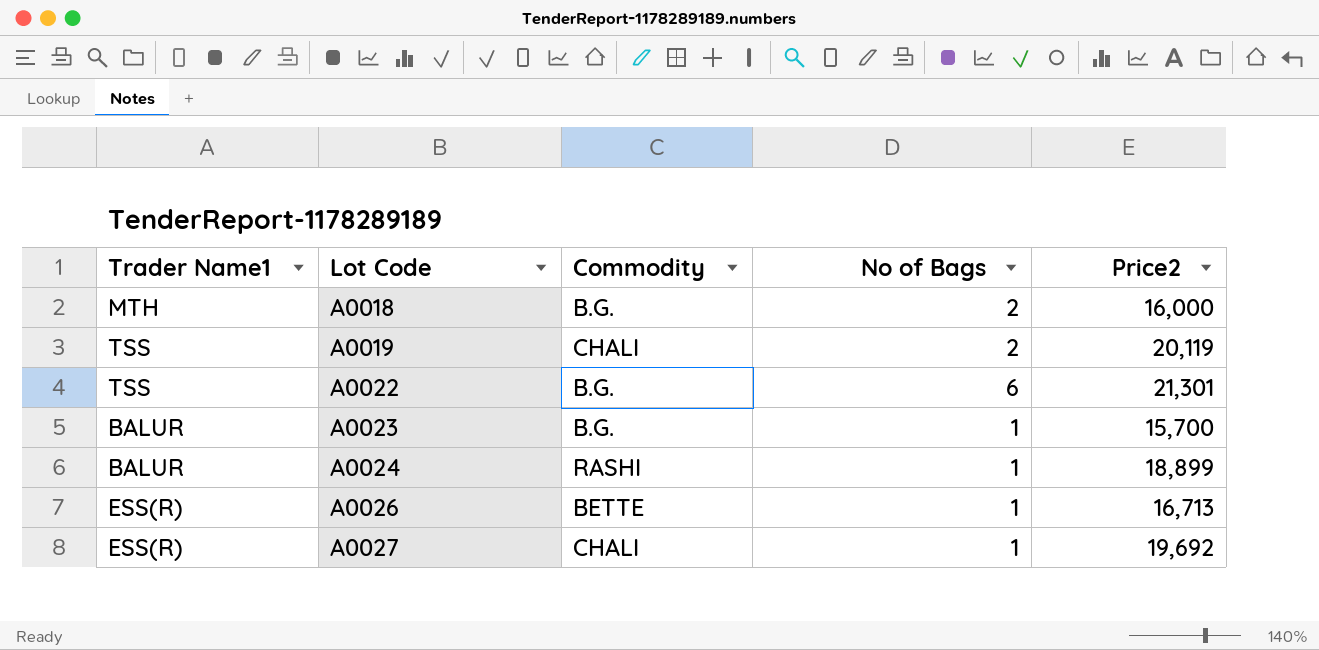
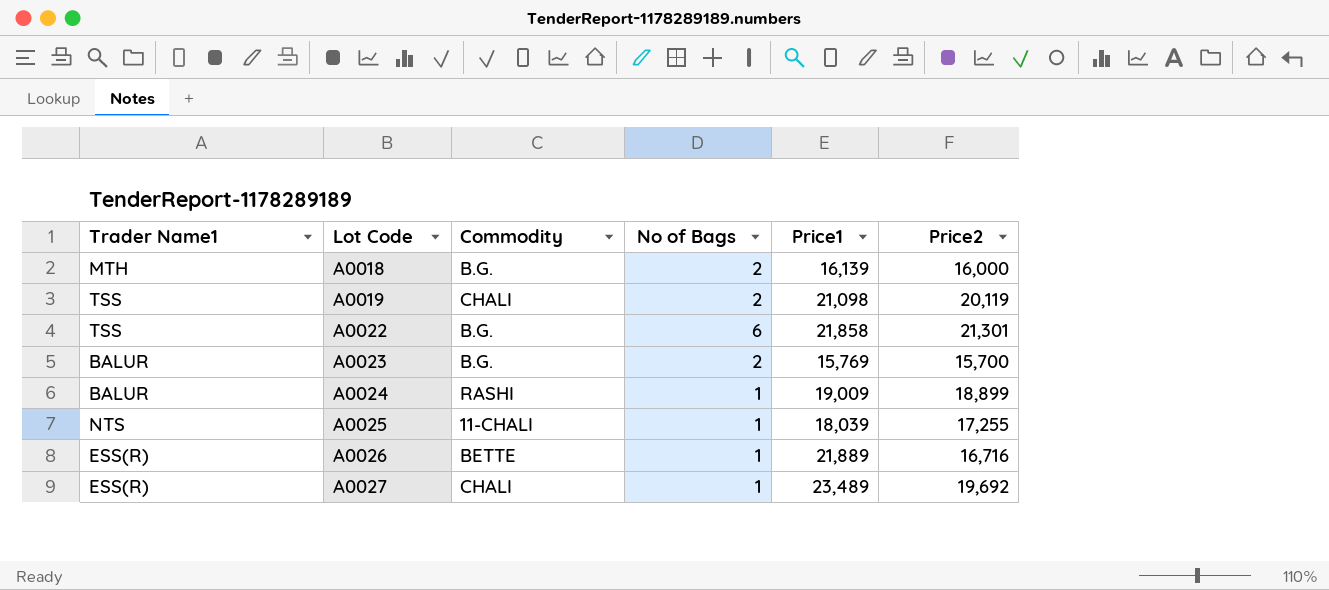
column Price1 | position: none -> 5
A0023 | No of Bags: 1 -> 2
row A0025: none -> NTS | 11-CHALI | 1 | 18,039 | 17,255
A0026 | Price2: 16,713 -> 16,716

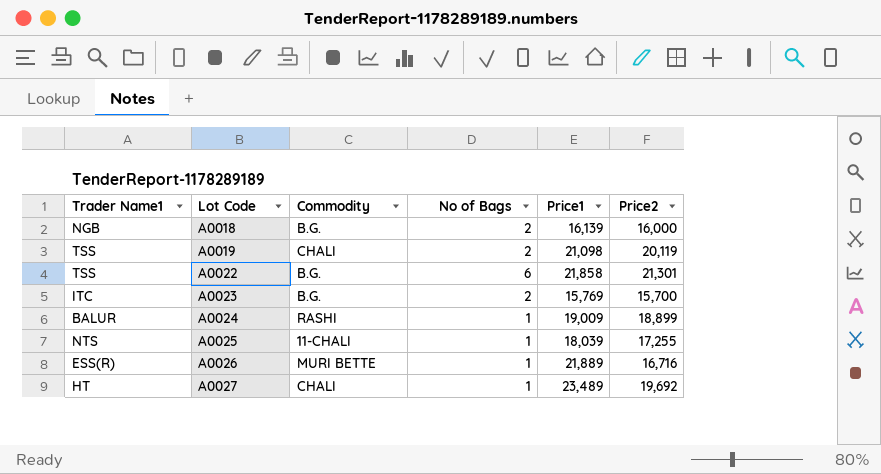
A0018 | Trader Name1: MTH -> NGB
A0023 | Trader Name1: BALUR -> ITC
A0026 | Commodity: BETTE -> MURI BETTE
A0027 | Trader Name1: ESS(R) -> HT

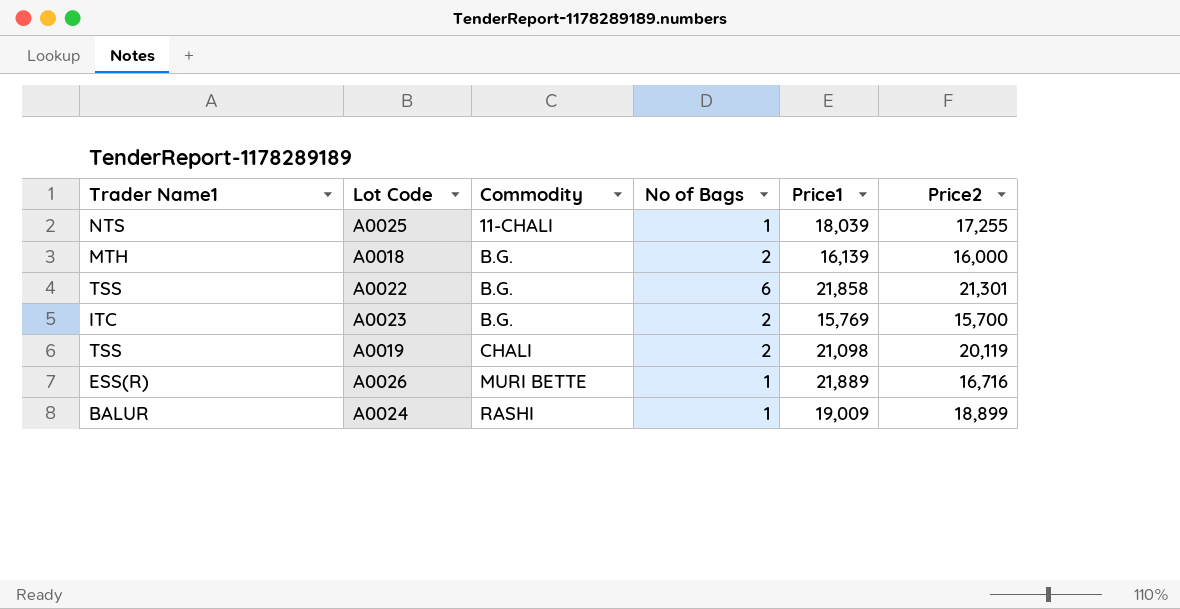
row order: Lot Code ascending -> Commodity ascending
row A0027: HT | CHALI | 1 | 23,489 | 19,692 -> none
A0018 | Trader Name1: NGB -> MTH

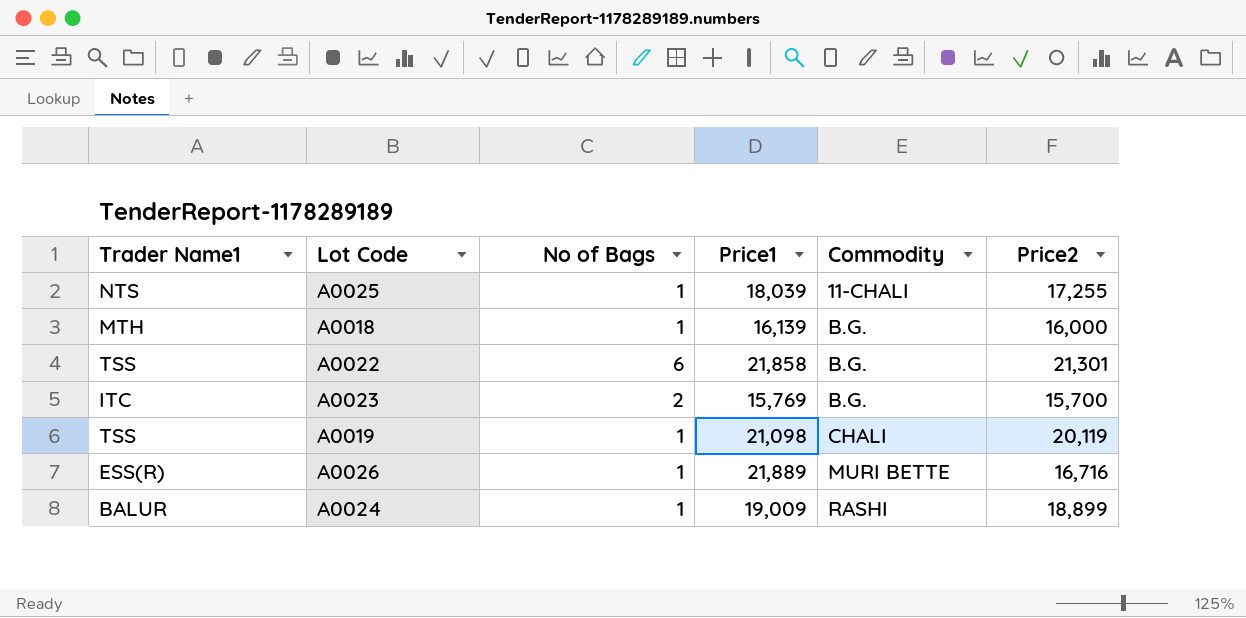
column Commodity | position: 3 -> 5
A0018 | No of Bags: 2 -> 1
A0019 | No of Bags: 2 -> 1

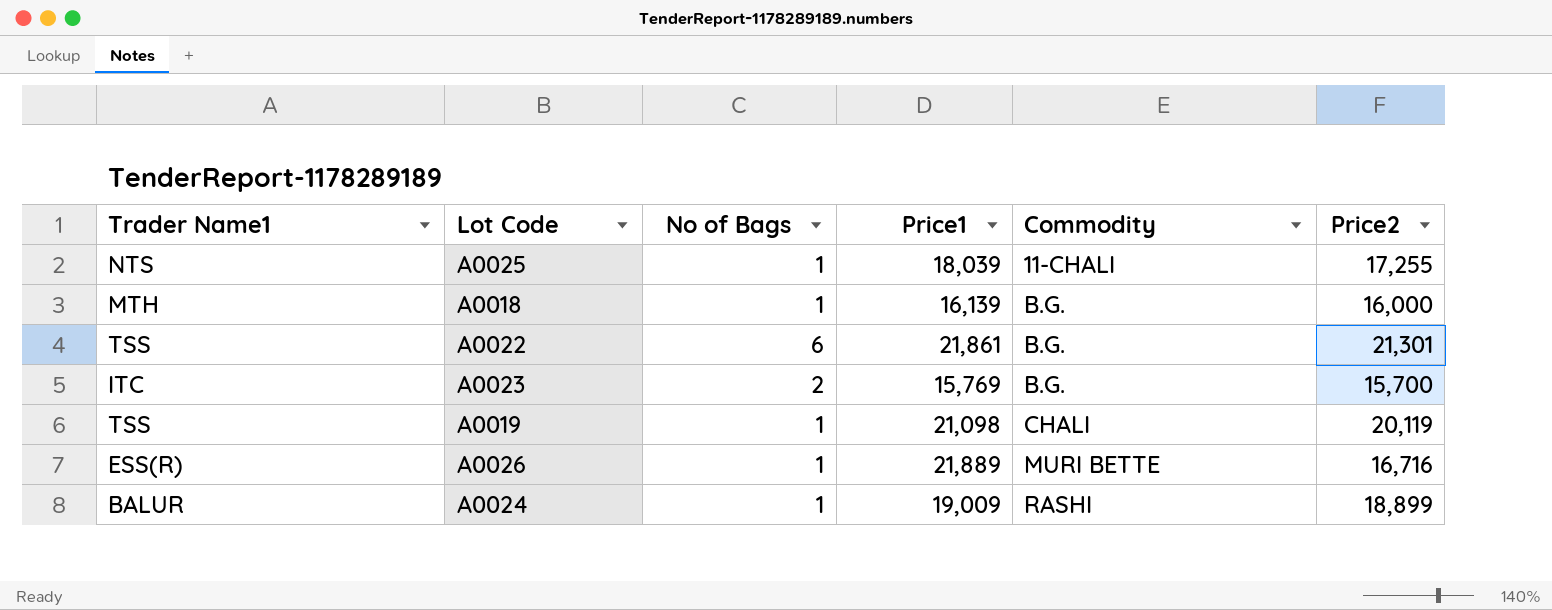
A0022 | Price1: 21,858 -> 21,861

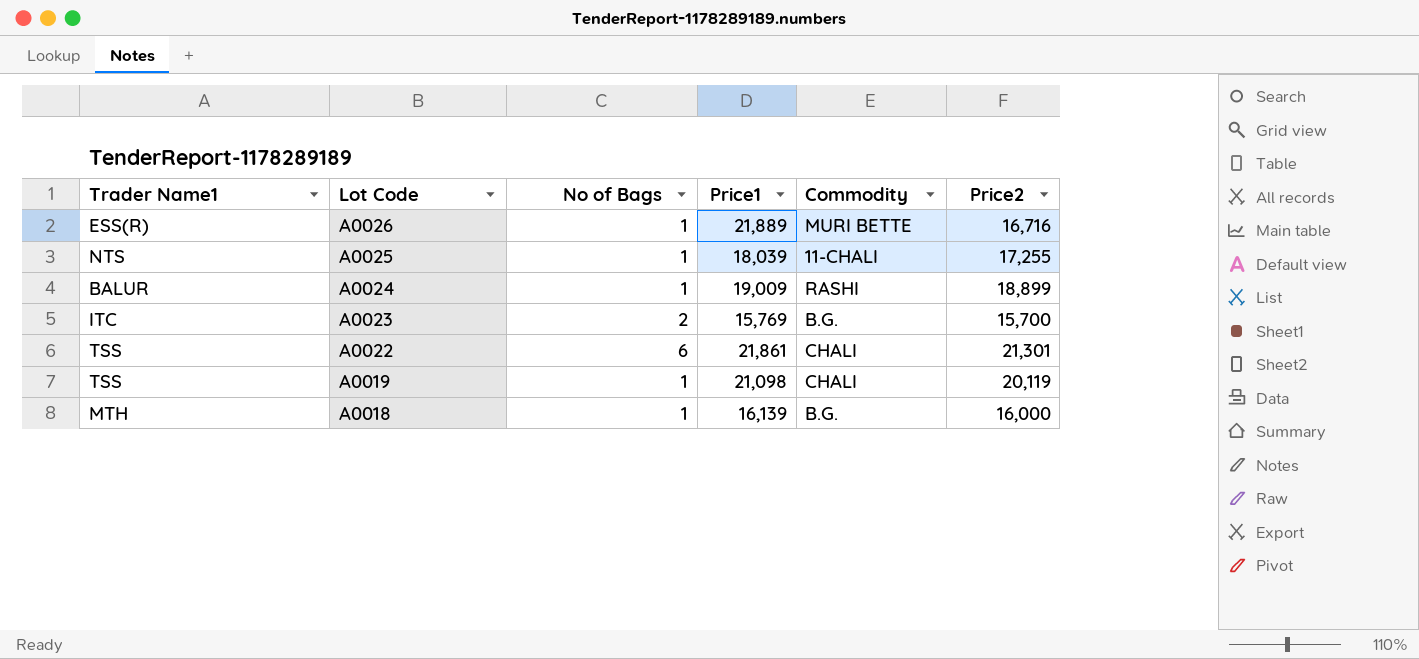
row order: Commodity ascending -> Lot Code descending
A0022 | Commodity: B.G. -> CHALI

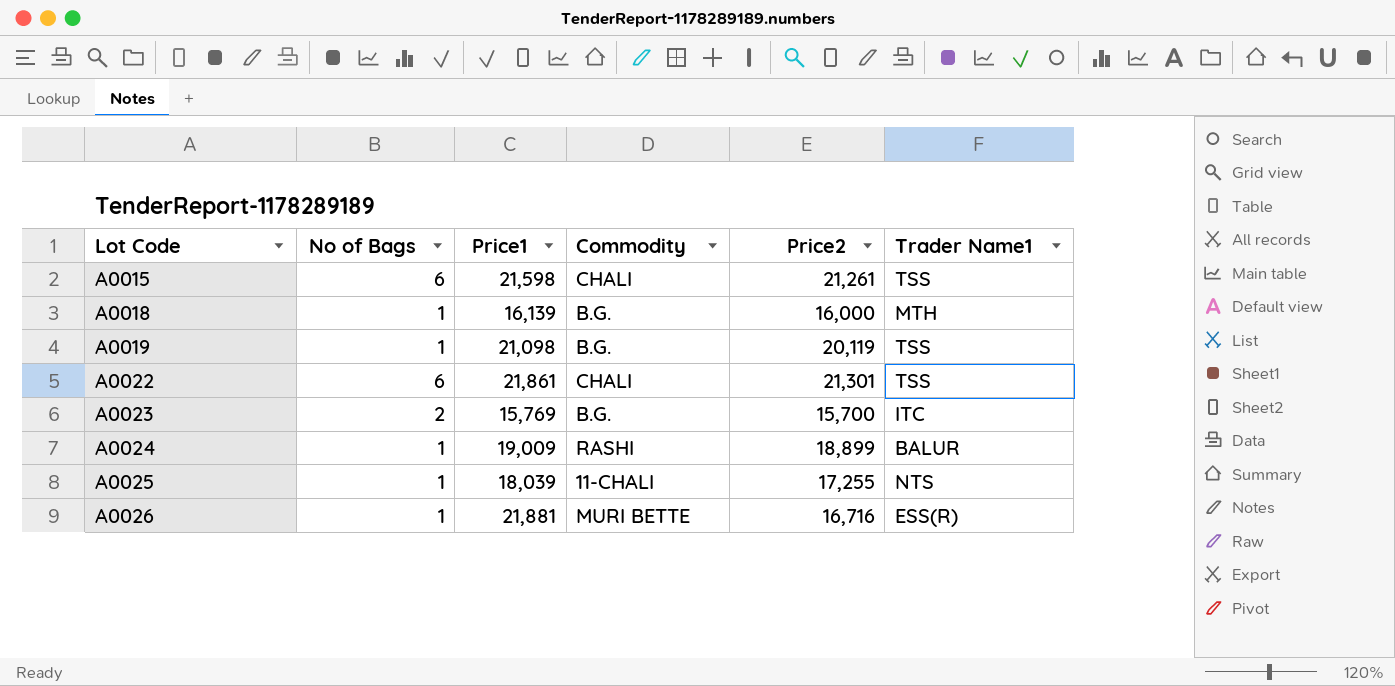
row order: Lot Code descending -> Lot Code ascending
column Trader Name1 | position: 1 -> 6
row A0015: none -> 6 | 21,598 | CHALI | 21,261 | TSS
A0019 | Commodity: CHALI -> B.G.
A0026 | Price1: 21,889 -> 21,881

